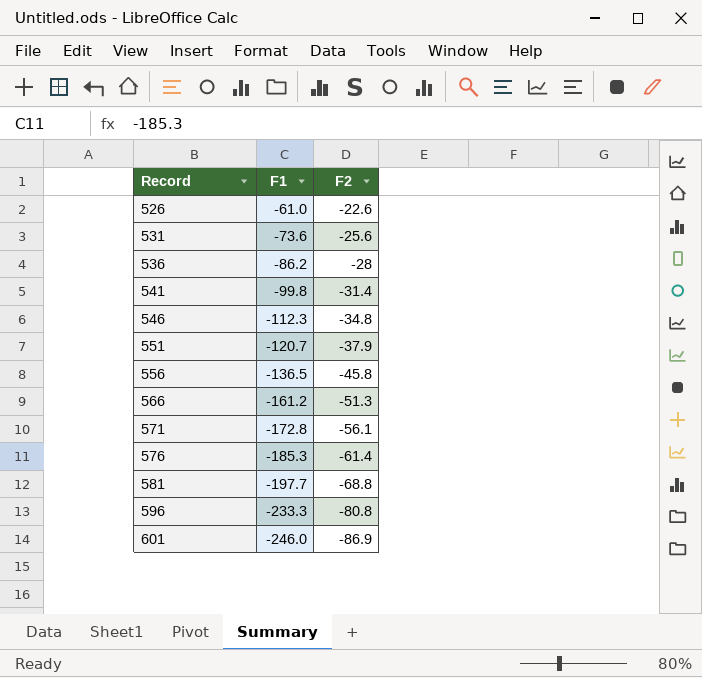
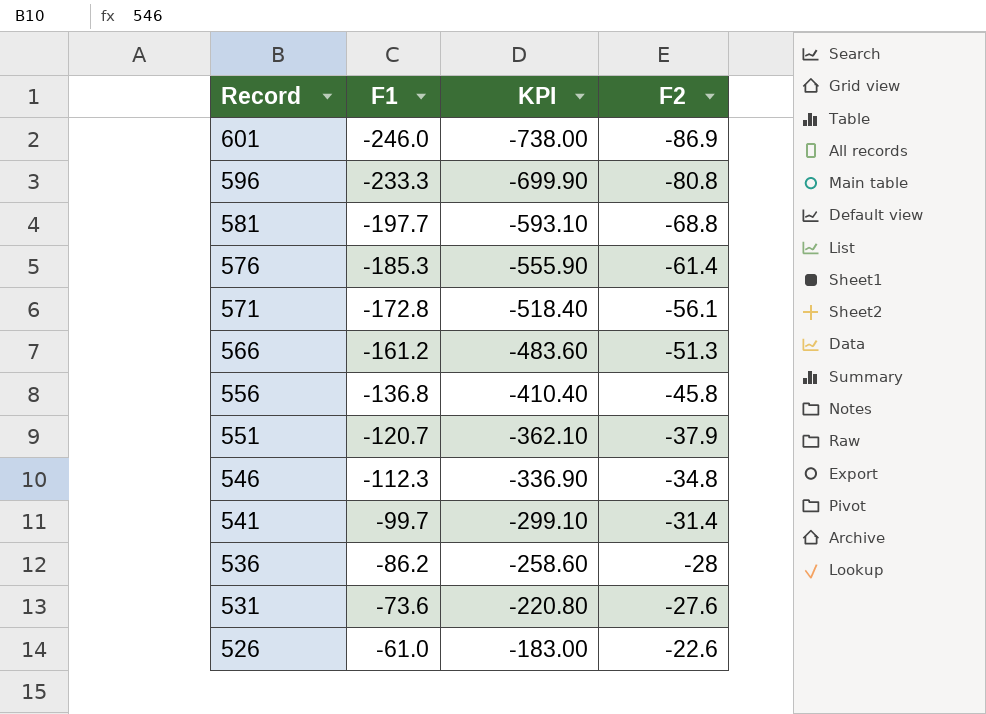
row order: Record ascending -> Record descending
column KPI | formula: none -> [F1] * 3
556 | F1: -136.5 -> -136.8
541 | F1: -99.8 -> -99.7
531 | F2: -25.6 -> -27.6

